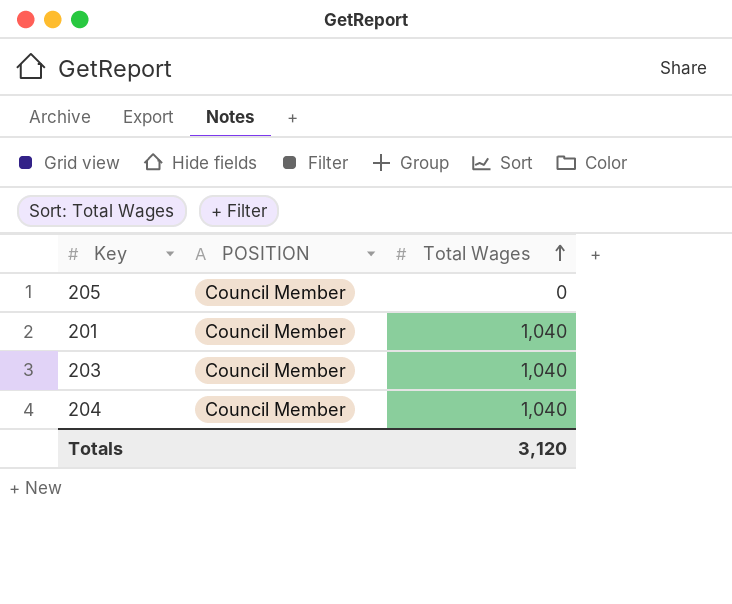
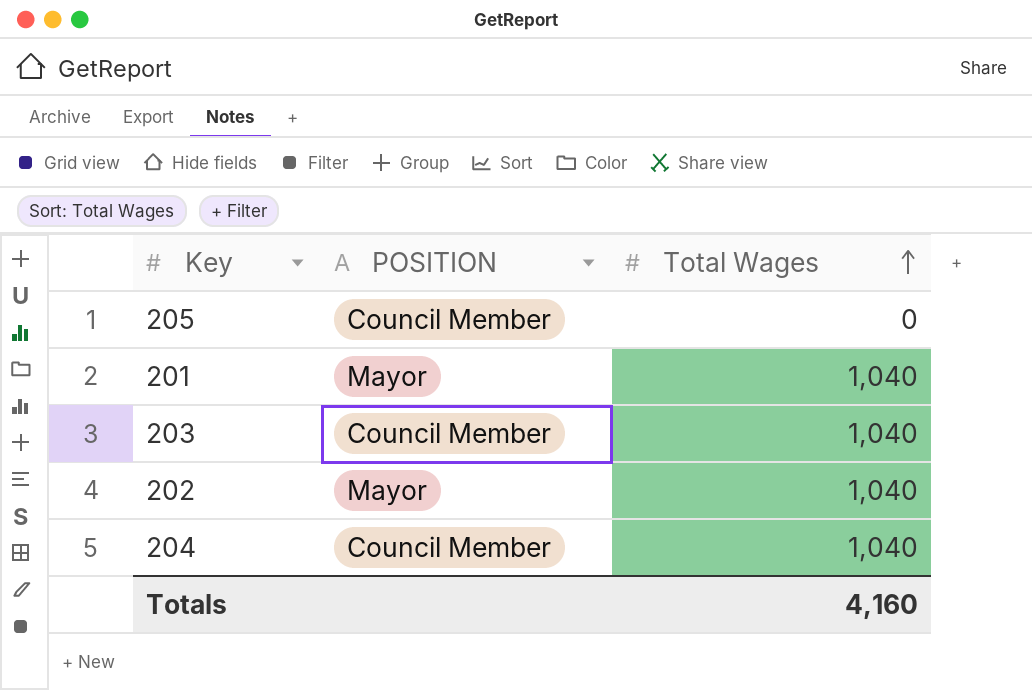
201 | POSITION: Council Member -> Mayor
row 202: none -> Mayor | 1,040
Totals | Total Wages: 3,120 -> 4,160

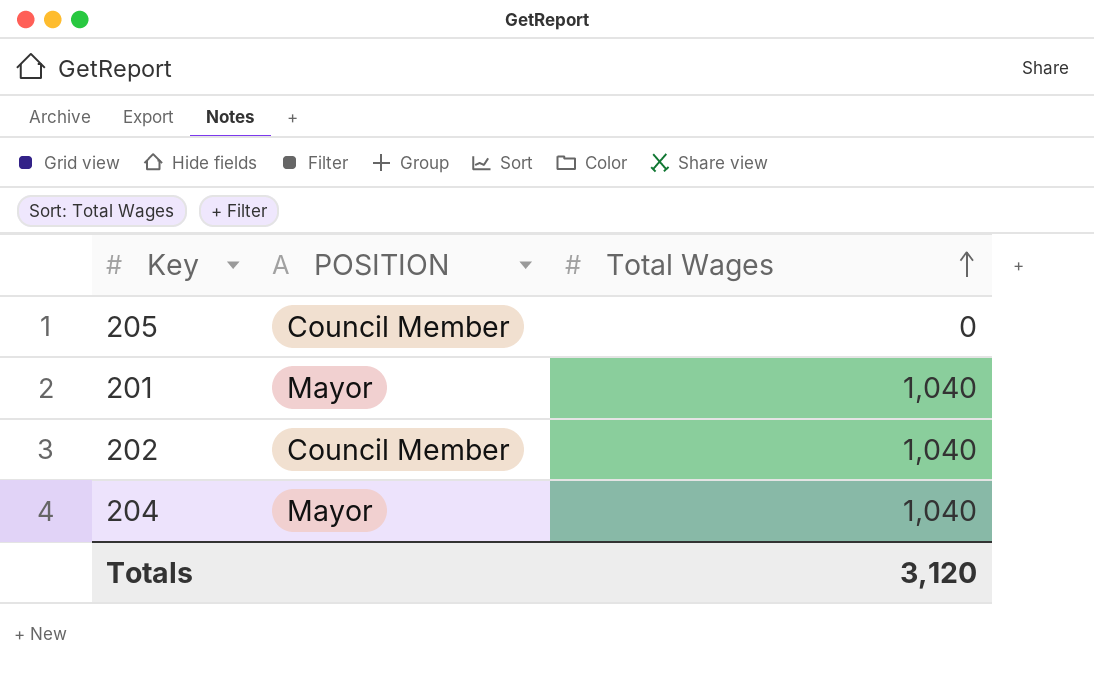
row 203: Council Member | 1,040 -> none
202 | POSITION: Mayor -> Council Member
204 | POSITION: Council Member -> Mayor
Totals | Total Wages: 4,160 -> 3,120

